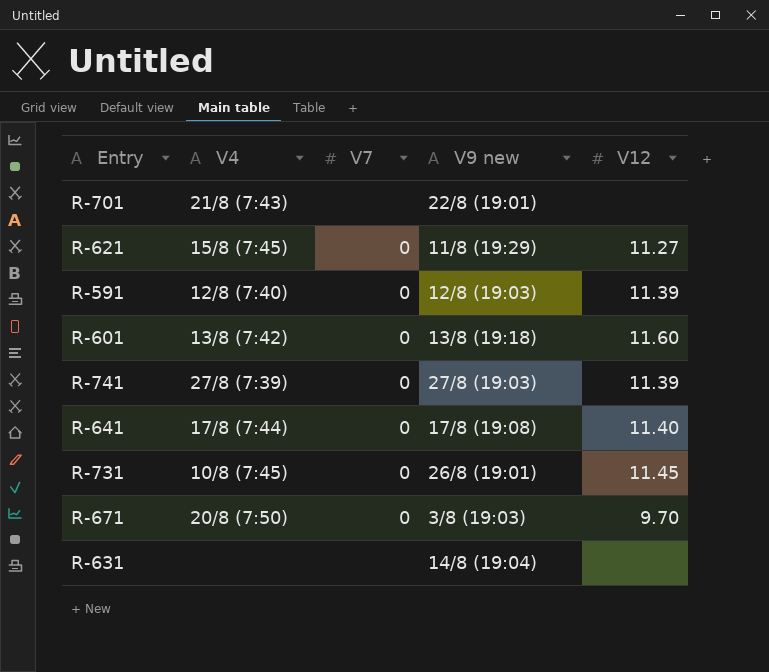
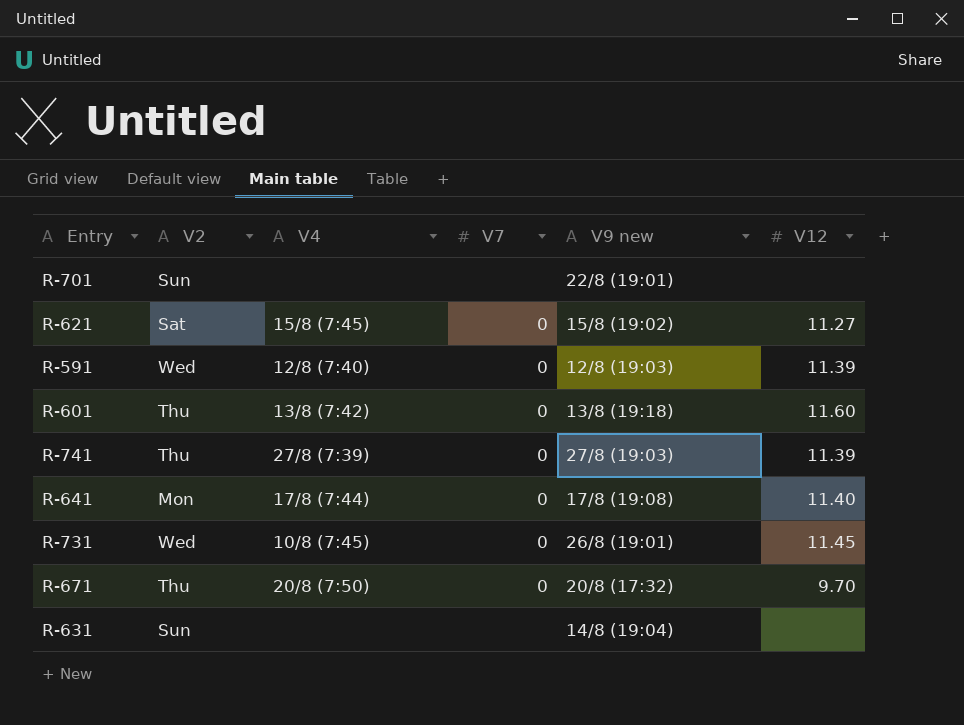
column V2 | position: none -> 2
R-701 | V4: 21/8 (7:43) -> none
R-621 | V9 new: 11/8 (19:29) -> 15/8 (19:02)
R-671 | V9 new: 3/8 (19:03) -> 20/8 (17:32)

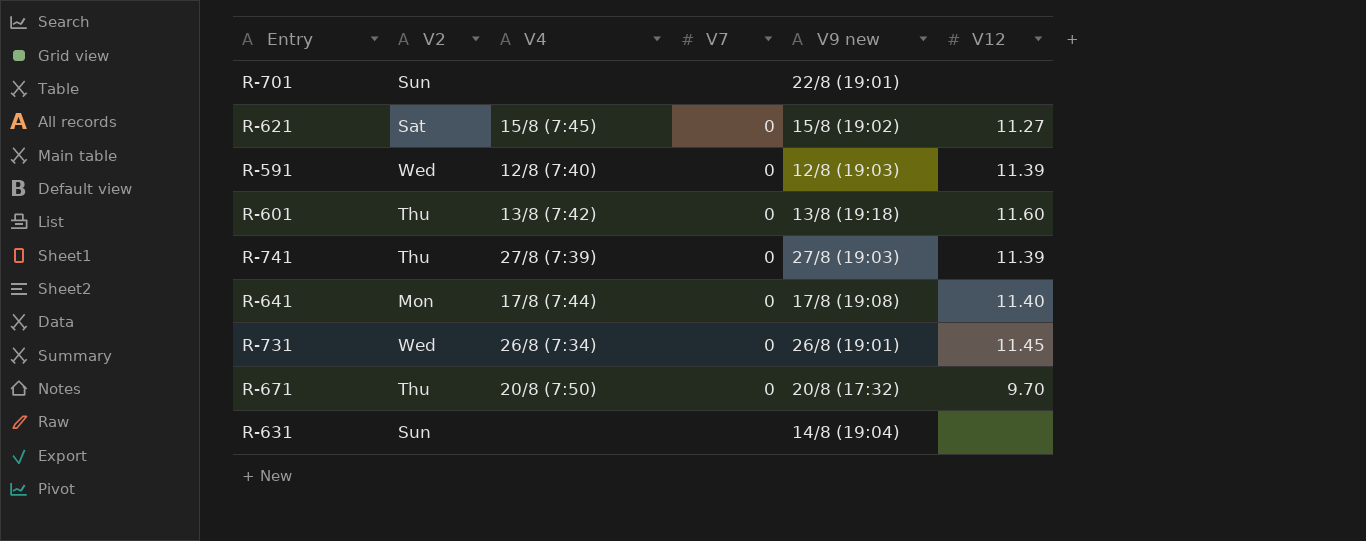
R-731 | V4: 10/8 (7:45) -> 26/8 (7:34)

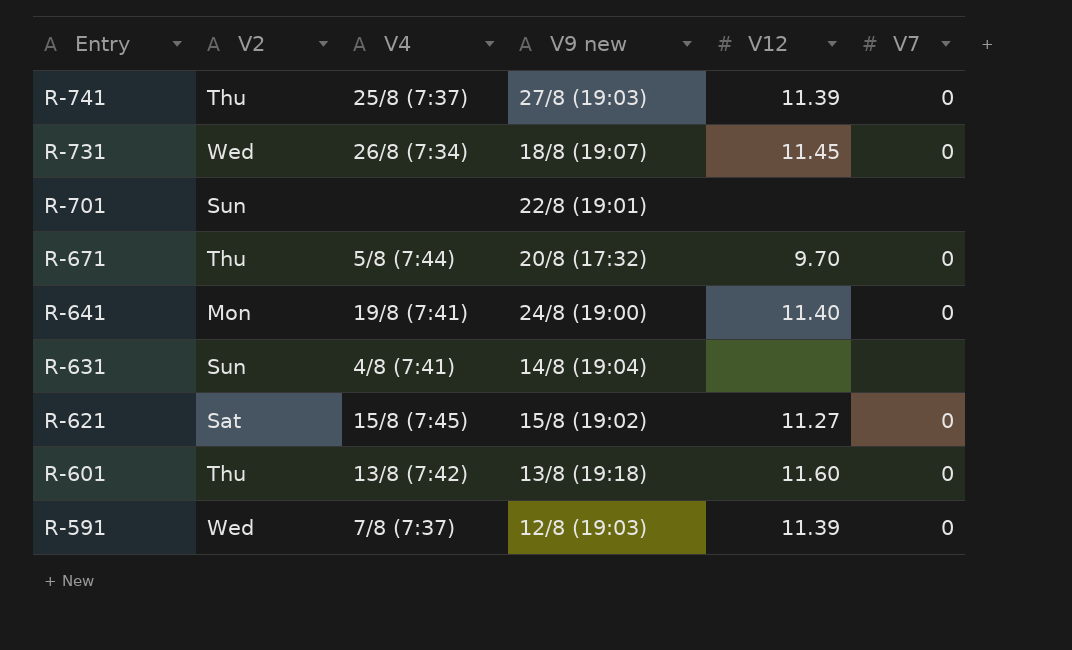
row order: none -> Entry descending
column V7 | position: 4 -> 6
R-741 | V4: 27/8 (7:39) -> 25/8 (7:37)
R-731 | V9 new: 26/8 (19:01) -> 18/8 (19:07)
R-671 | V4: 20/8 (7:50) -> 5/8 (7:44)
R-641 | V4: 17/8 (7:44) -> 19/8 (7:41)
R-641 | V9 new: 17/8 (19:08) -> 24/8 (19:00)
R-631 | V4: none -> 4/8 (7:41)
R-591 | V4: 12/8 (7:40) -> 7/8 (7:37)

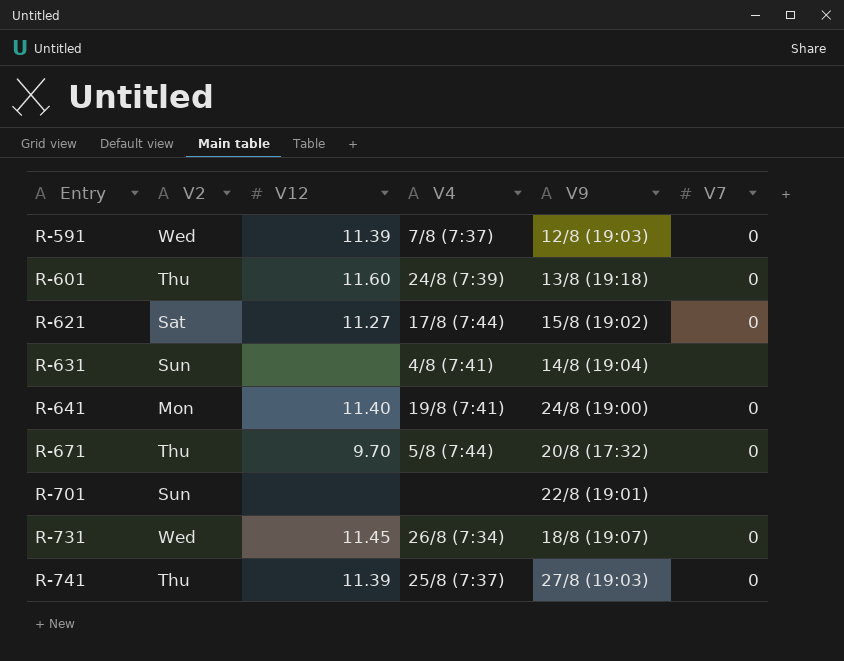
row order: Entry descending -> Entry ascending
column V12 | position: 5 -> 3
column name: V9 new -> V9
R-601 | V4: 13/8 (7:42) -> 24/8 (7:39)
R-621 | V4: 15/8 (7:45) -> 17/8 (7:44)

